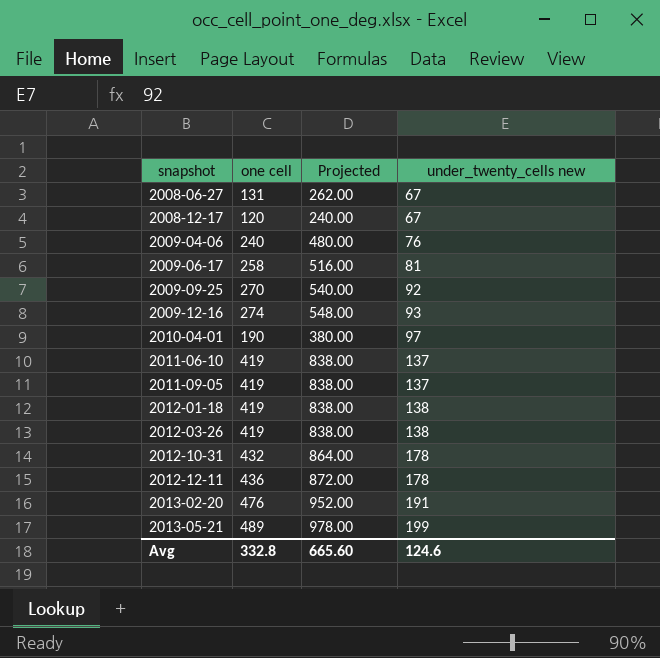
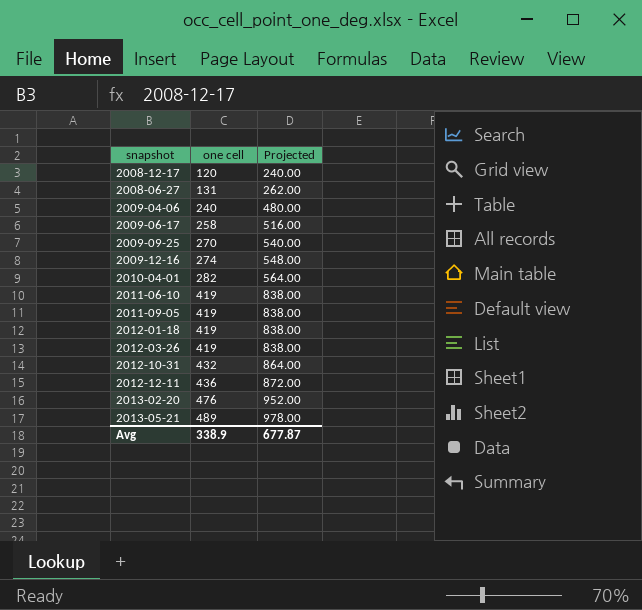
row order: snapshot ascending -> one cell ascending
column under_twenty_cells new | position: 4 -> none
2010-04-01 | one cell: 190 -> 282
2010-04-01 | Projected: 380.00 -> 564.00
Avg | one cell: 332.8 -> 338.9
Avg | Projected: 665.60 -> 677.87

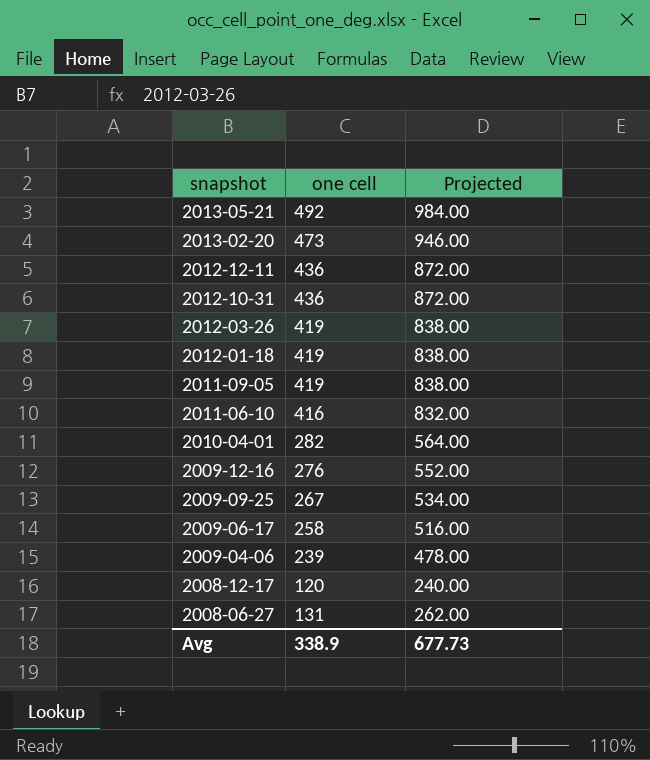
row order: one cell ascending -> snapshot descending
2013-05-21 | one cell: 489 -> 492
2013-05-21 | Projected: 978.00 -> 984.00
2013-02-20 | one cell: 476 -> 473
2013-02-20 | Projected: 952.00 -> 946.00
2012-10-31 | one cell: 432 -> 436
2012-10-31 | Projected: 864.00 -> 872.00
2011-06-10 | one cell: 419 -> 416
2011-06-10 | Projected: 838.00 -> 832.00
2009-12-16 | one cell: 274 -> 276
2009-12-16 | Projected: 548.00 -> 552.00
2009-09-25 | one cell: 270 -> 267
2009-09-25 | Projected: 540.00 -> 534.00
2009-04-06 | one cell: 240 -> 239
2009-04-06 | Projected: 480.00 -> 478.00
Avg | Projected: 677.87 -> 677.73

